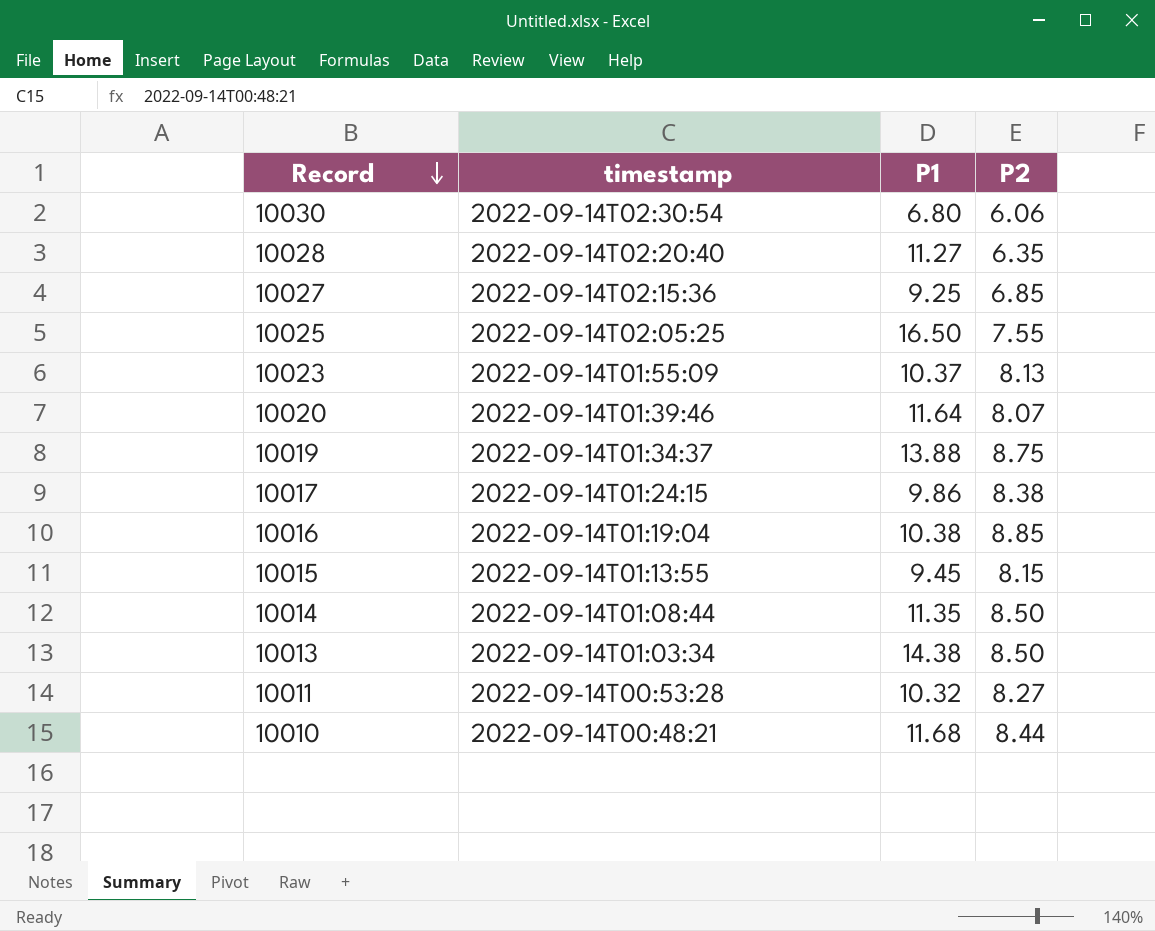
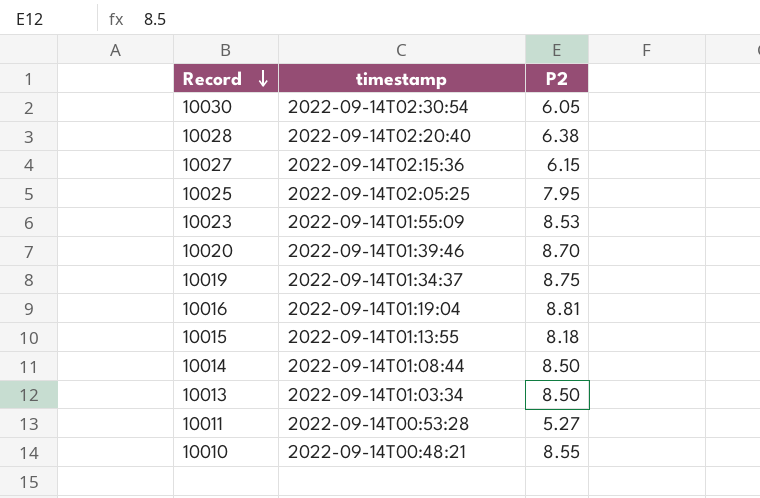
column P1 | position: 3 -> none
row 10017: 2022-09-14T01:24:15 | 9.86 | 8.38 -> none
10030 | P2: 6.06 -> 6.05
10028 | P2: 6.35 -> 6.38
10027 | P2: 6.85 -> 6.15
10025 | P2: 7.55 -> 7.95
10023 | P2: 8.13 -> 8.53
10020 | P2: 8.07 -> 8.70
10016 | P2: 8.85 -> 8.81
10015 | P2: 8.15 -> 8.18
10011 | P2: 8.27 -> 5.27
10010 | P2: 8.44 -> 8.55

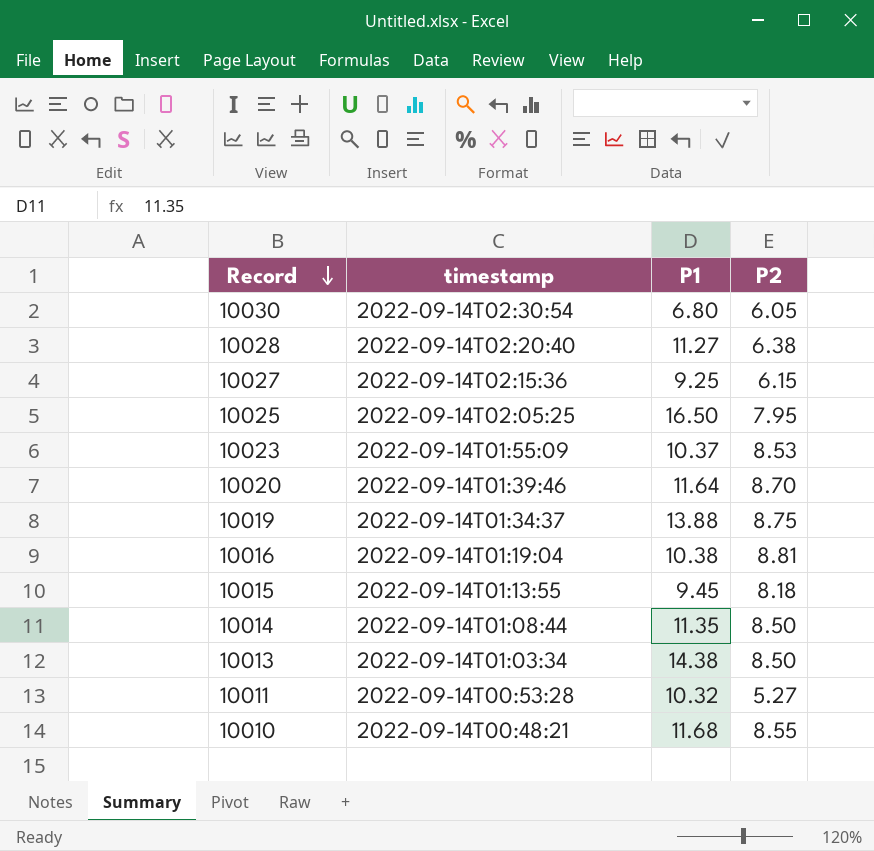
column P1 | position: none -> 3

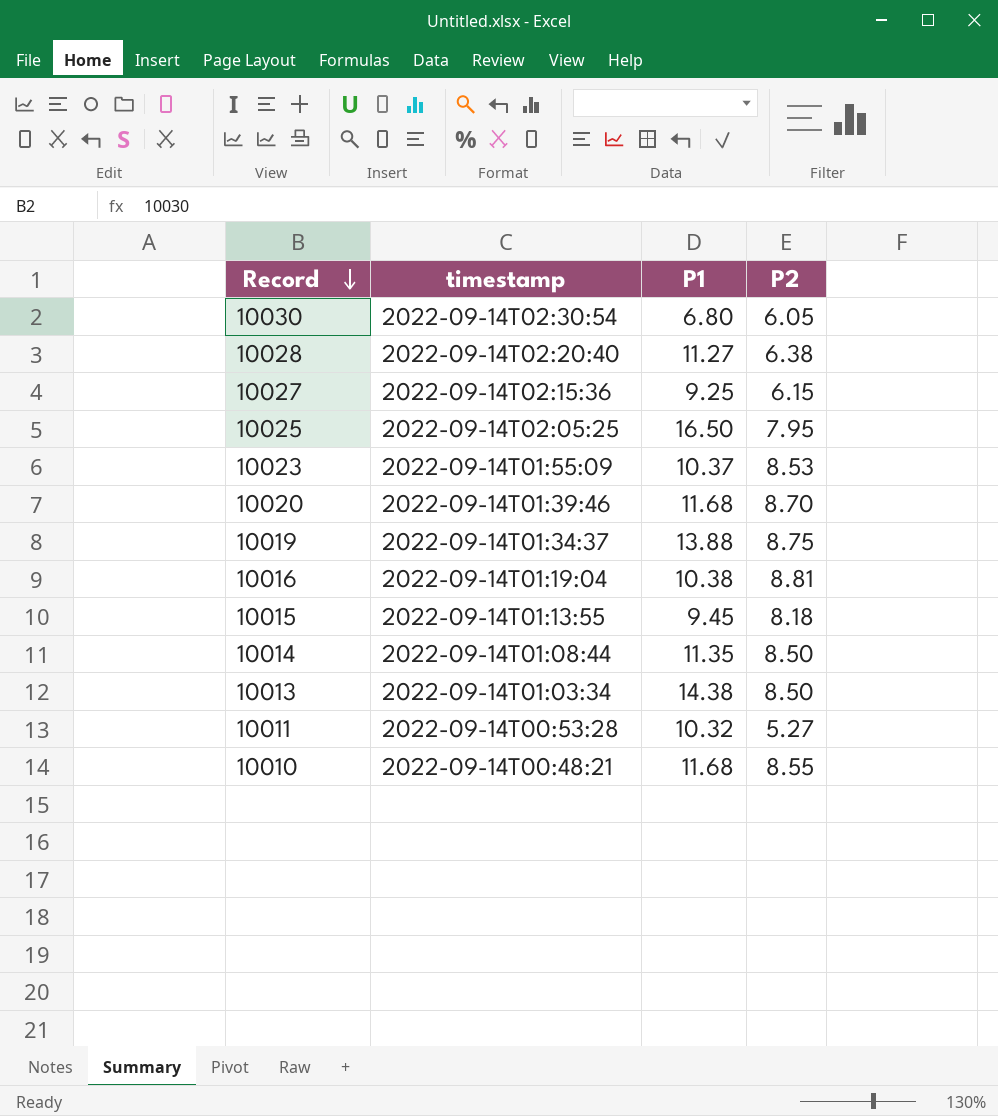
10020 | P1: 11.64 -> 11.68

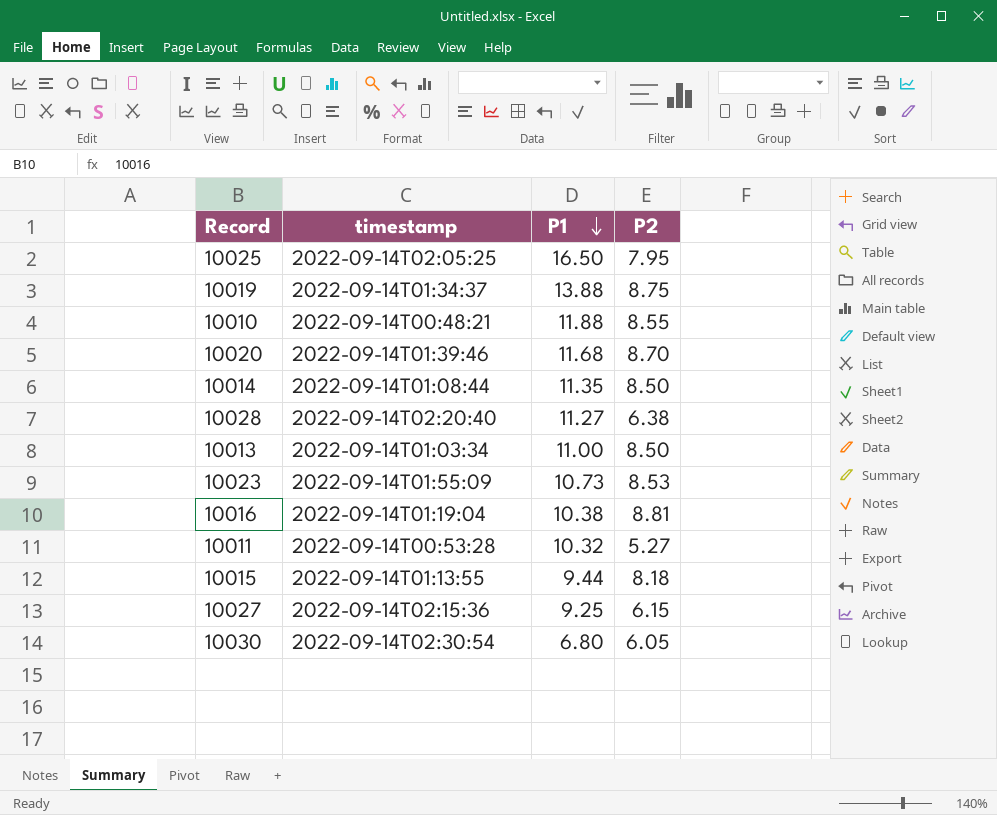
row order: Record descending -> P1 descending
10010 | P1: 11.68 -> 11.88
10013 | P1: 14.38 -> 11.00
10023 | P1: 10.37 -> 10.73
10015 | P1: 9.45 -> 9.44

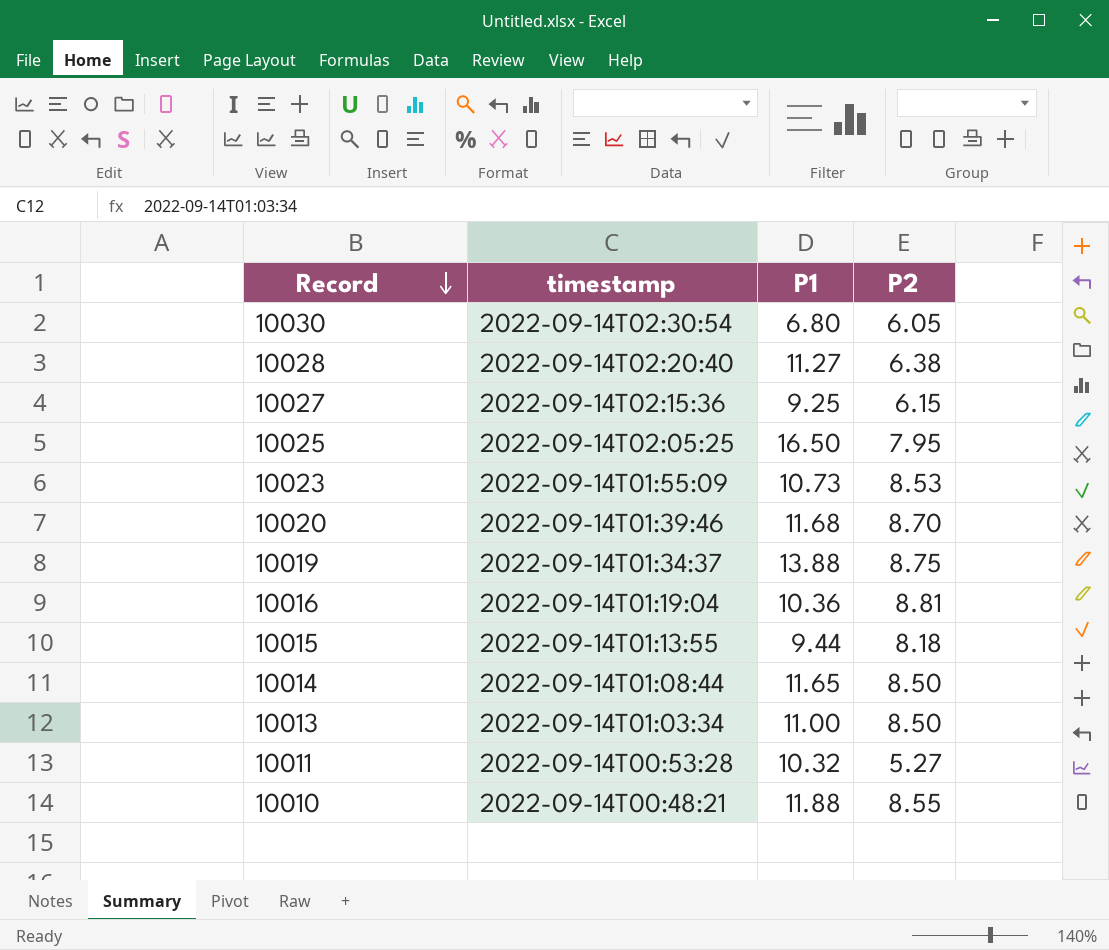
row order: P1 descending -> Record descending
10016 | P1: 10.38 -> 10.36
10014 | P1: 11.35 -> 11.65

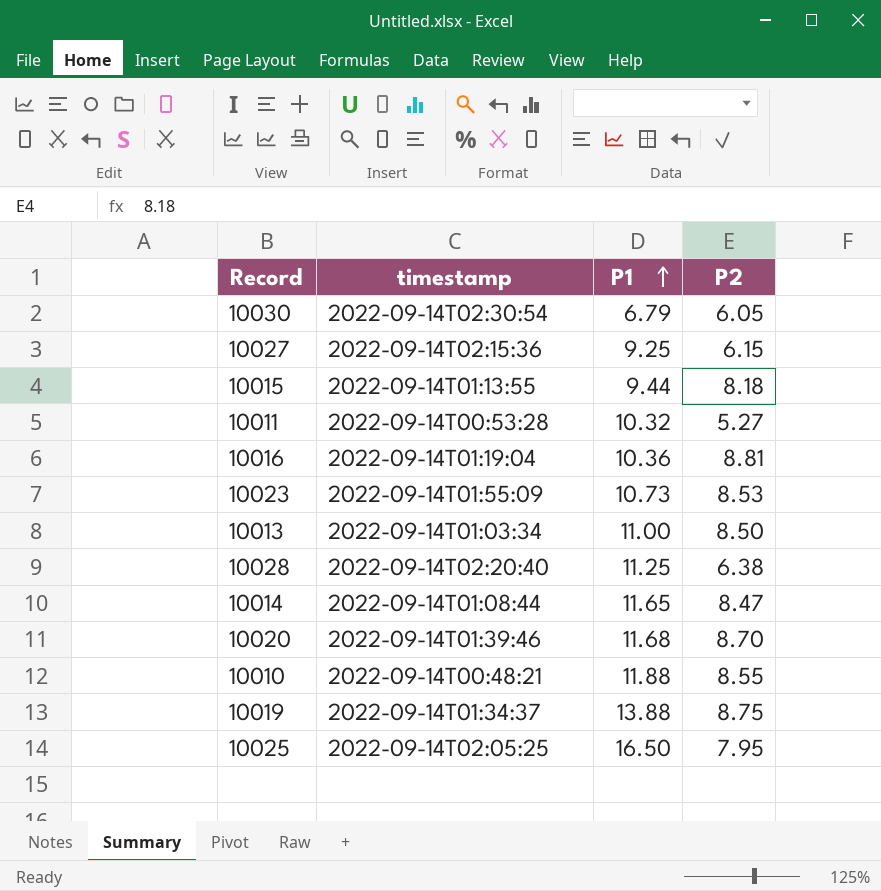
row order: Record descending -> P1 ascending
10030 | P1: 6.80 -> 6.79
10028 | P1: 11.27 -> 11.25
10014 | P2: 8.50 -> 8.47

